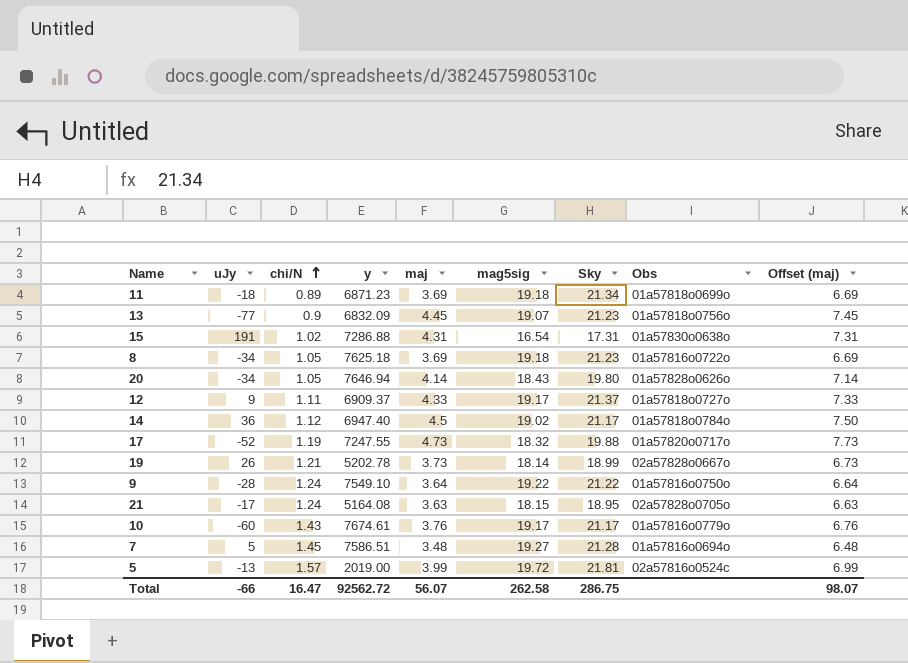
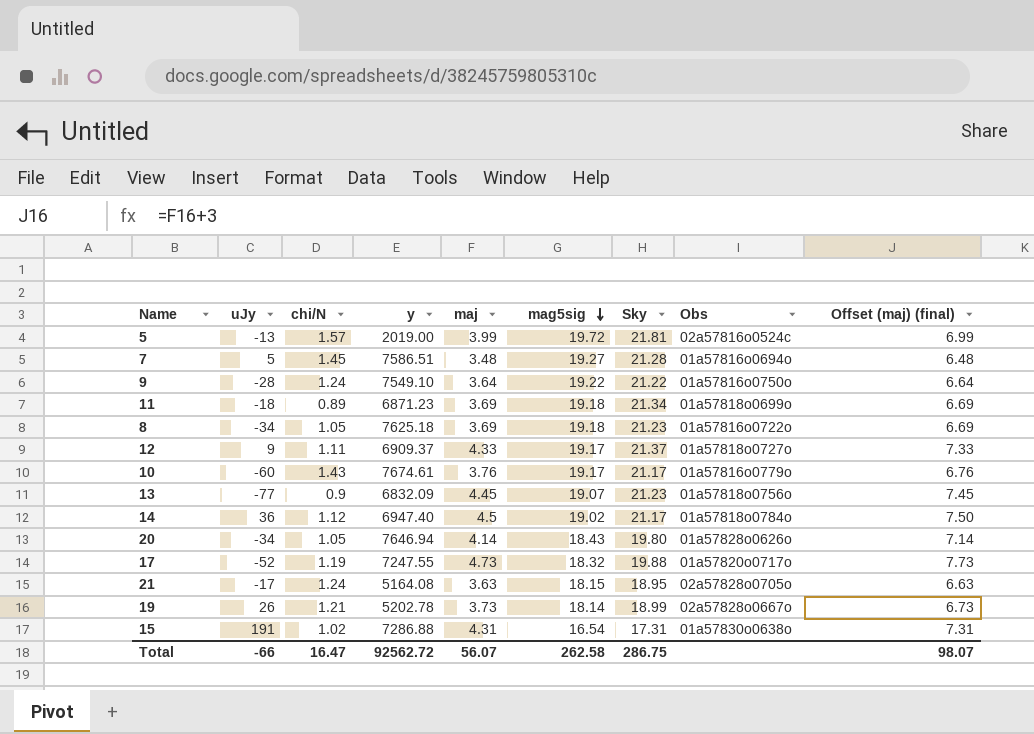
row order: chi/N ascending -> mag5sig descending
column name: Offset (maj) -> Offset (maj) (final)

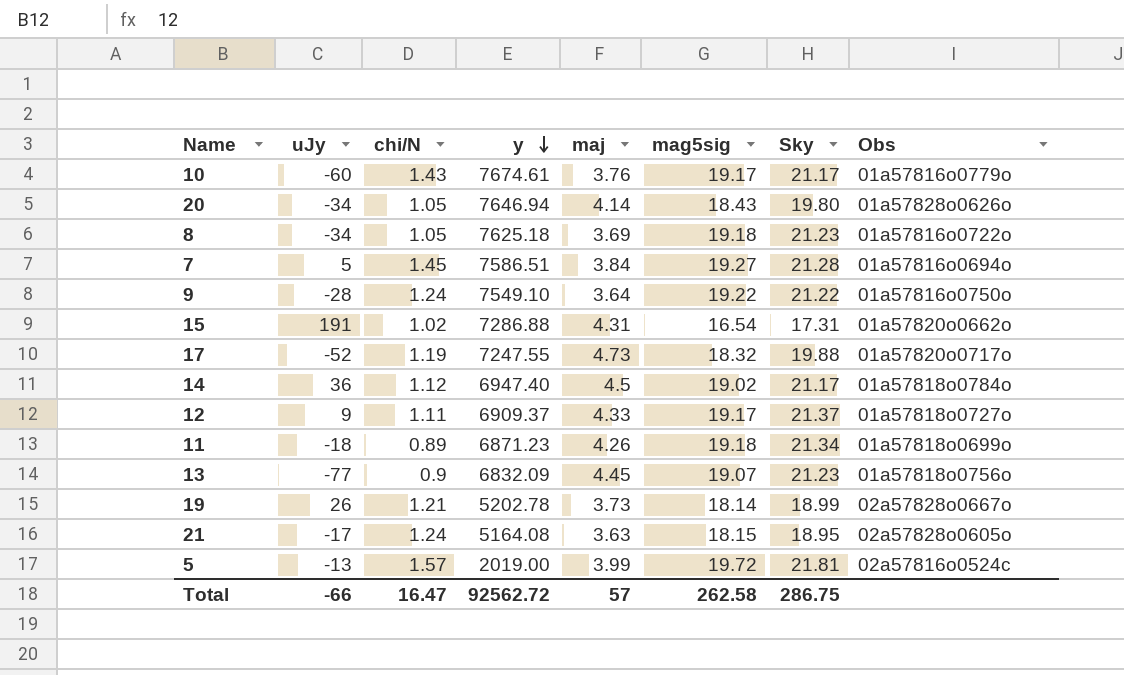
row order: mag5sig descending -> y descending
column Offset (maj) (final) | formula: [maj] + 3 -> none
7 | maj: 3.48 -> 3.84
15 | Obs: 01a57830o0638o -> 01a57820o0662o
11 | maj: 3.69 -> 4.26
21 | Obs: 02a57828o0705o -> 02a57828o0605o
Total | maj: 56.07 -> 57

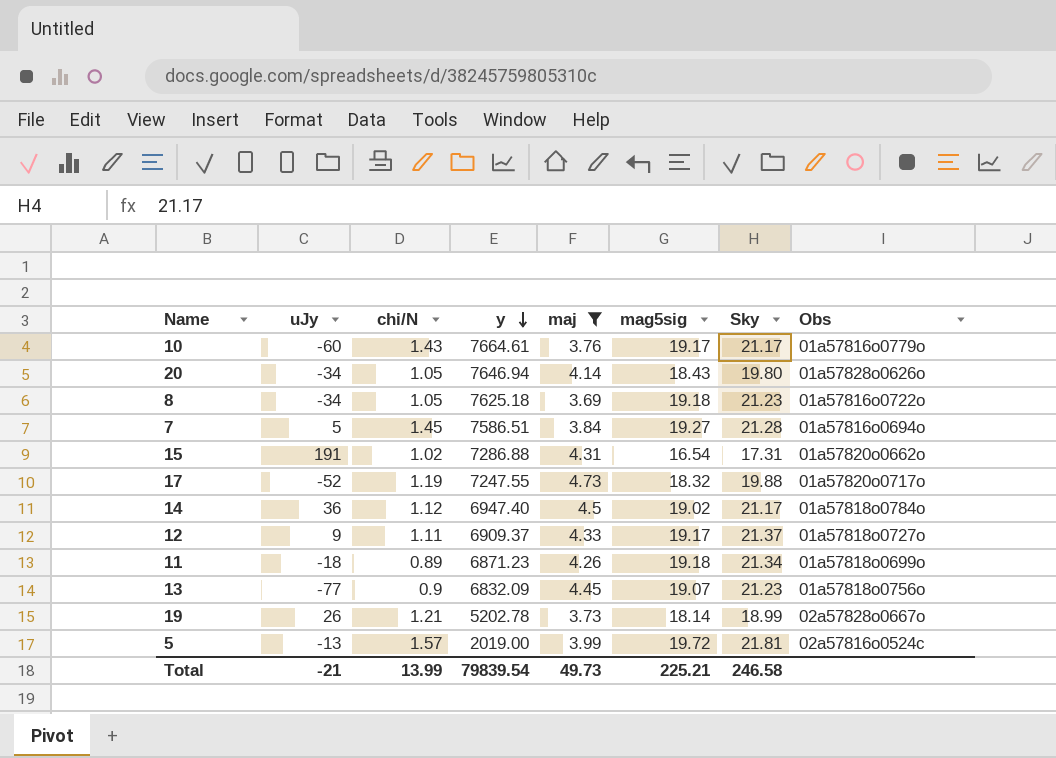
filter: none -> maj >= 3.69
10 | y: 7674.61 -> 7664.61
Total | uJy: -66 -> -21
Total | chi/N: 16.47 -> 13.99
Total | y: 92562.72 -> 79839.54
Total | maj: 57 -> 49.73
Total | mag5sig: 262.58 -> 225.21
Total | Sky: 286.75 -> 246.58

